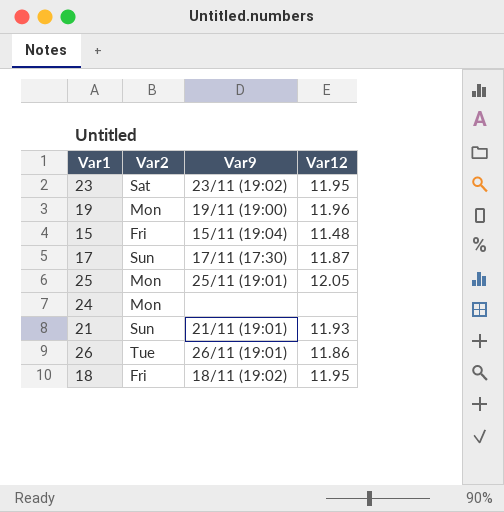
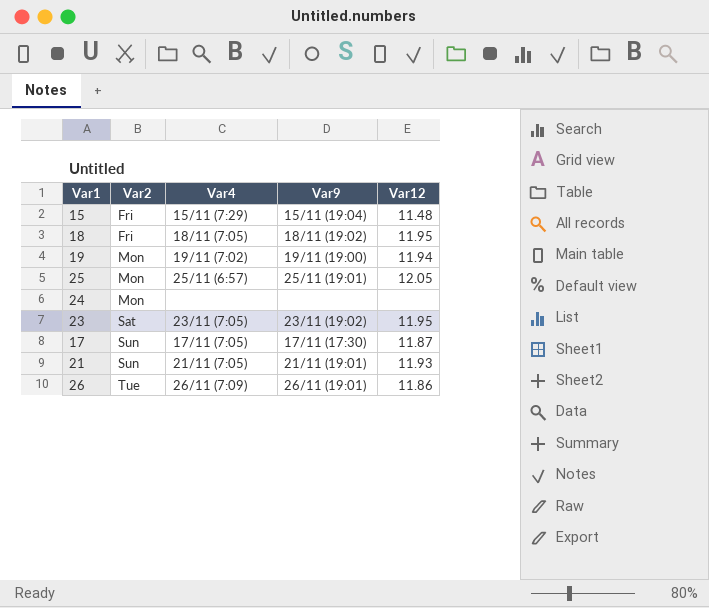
row order: none -> Var2 ascending
column Var4 | position: none -> 3
19 | Var12: 11.96 -> 11.94

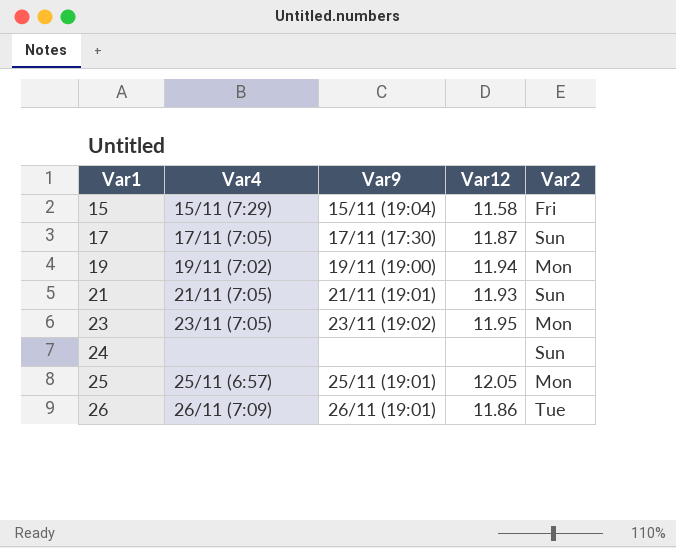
row order: Var2 ascending -> Var1 ascending
column Var2 | position: 2 -> 5
row 18: Fri | 18/11 (7:05) | 18/11 (19:02) | 11.95 -> none
15 | Var12: 11.48 -> 11.58
23 | Var2: Sat -> Mon
24 | Var2: Mon -> Sun

